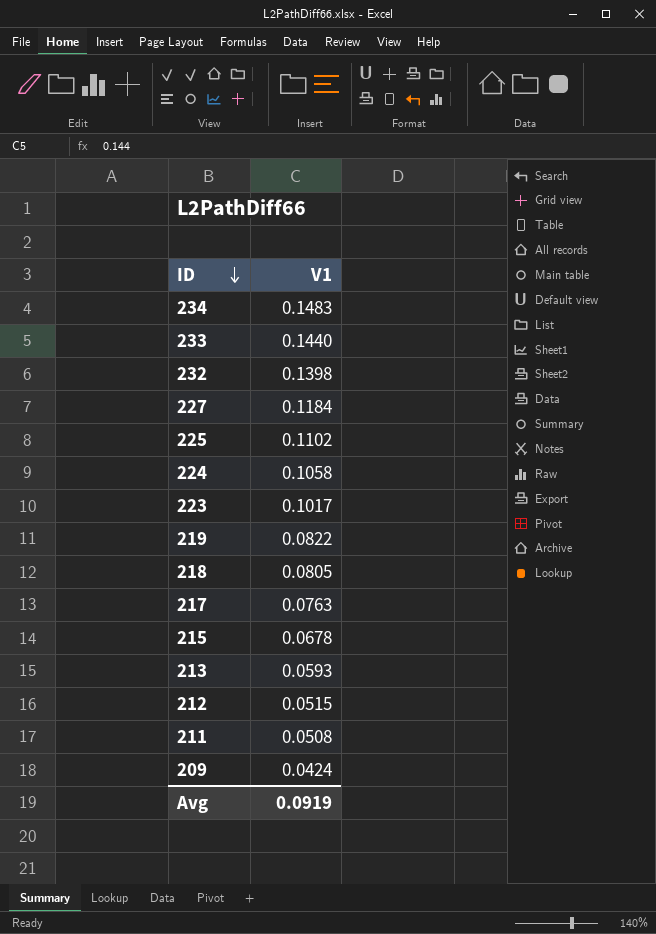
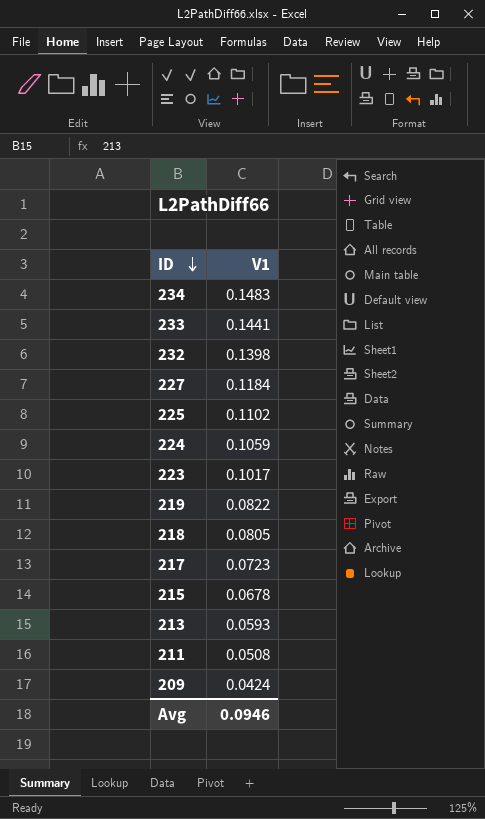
row 212: 0.0515 -> none
233 | V1: 0.1440 -> 0.1441
224 | V1: 0.1058 -> 0.1059
217 | V1: 0.0763 -> 0.0723
Avg | V1: 0.0919 -> 0.0946

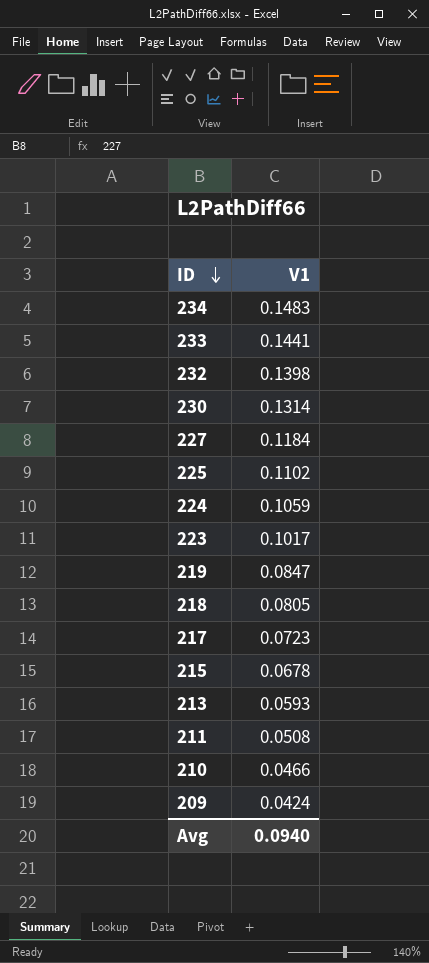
row 230: none -> 0.1314
219 | V1: 0.0822 -> 0.0847
row 210: none -> 0.0466
Avg | V1: 0.0946 -> 0.0940

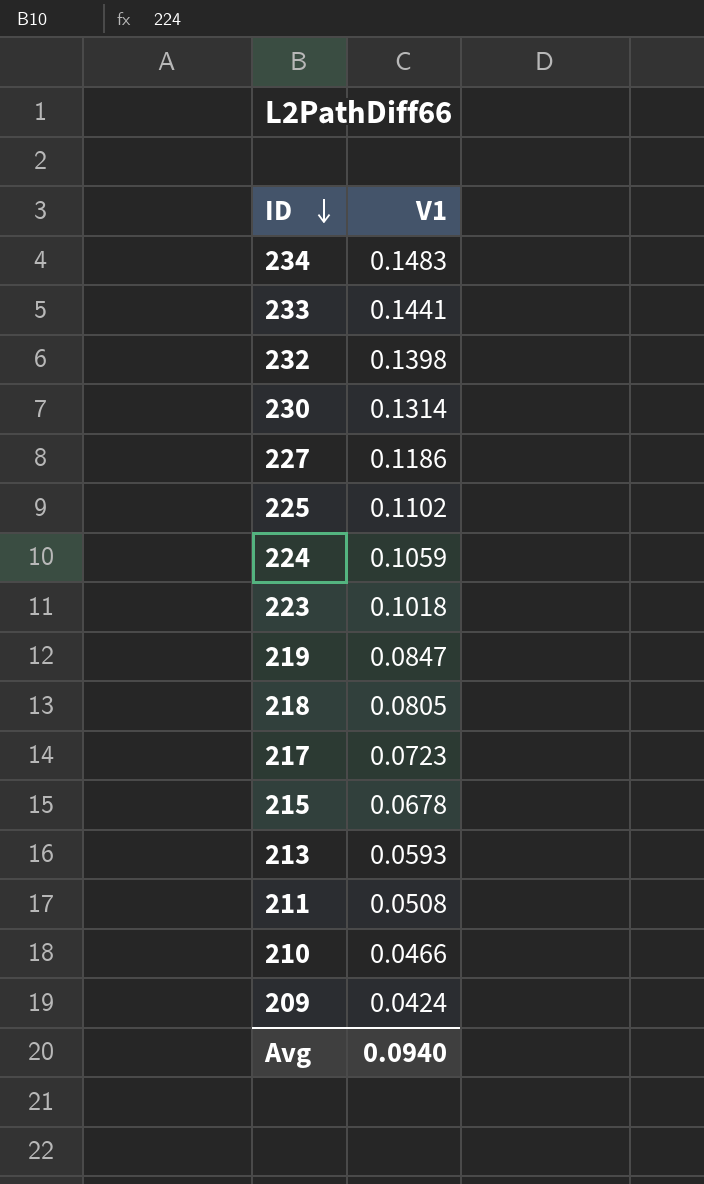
227 | V1: 0.1184 -> 0.1186
223 | V1: 0.1017 -> 0.1018

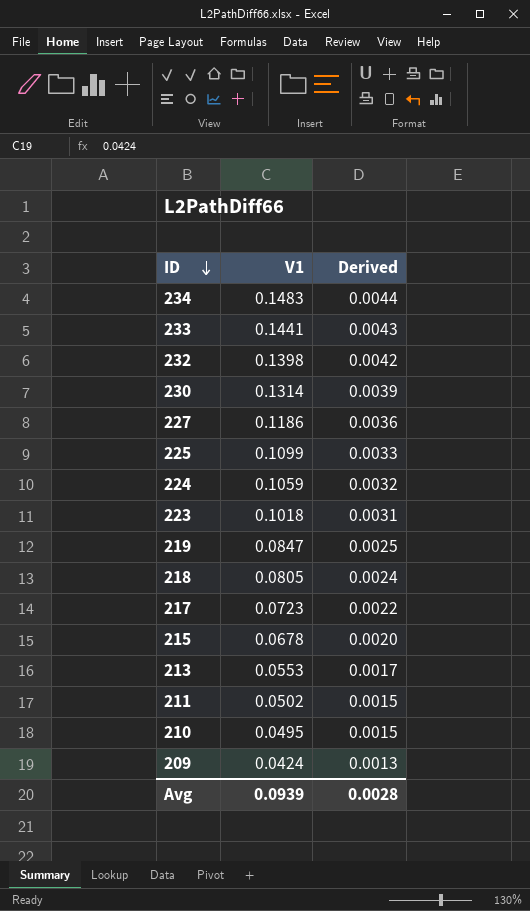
column Derived | formula: none -> [V1] * 0.03
225 | V1: 0.1102 -> 0.1099
213 | V1: 0.0593 -> 0.0553
211 | V1: 0.0508 -> 0.0502
210 | V1: 0.0466 -> 0.0495
Avg | V1: 0.0940 -> 0.0939

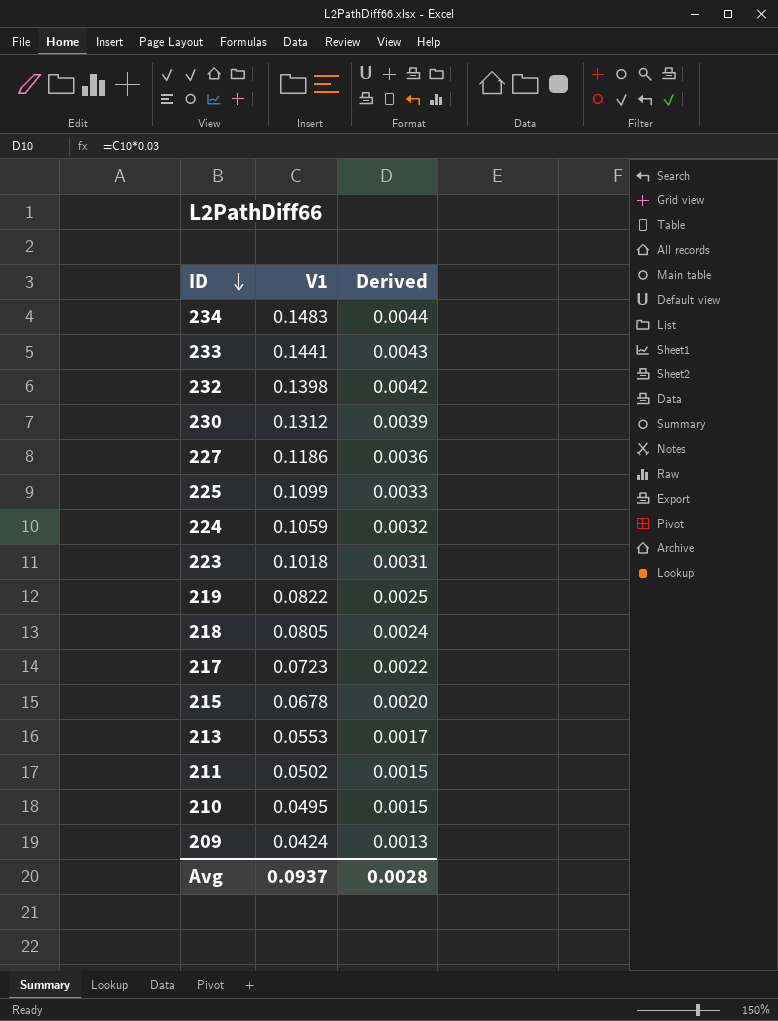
230 | V1: 0.1314 -> 0.1312
219 | V1: 0.0847 -> 0.0822
Avg | V1: 0.0939 -> 0.0937

